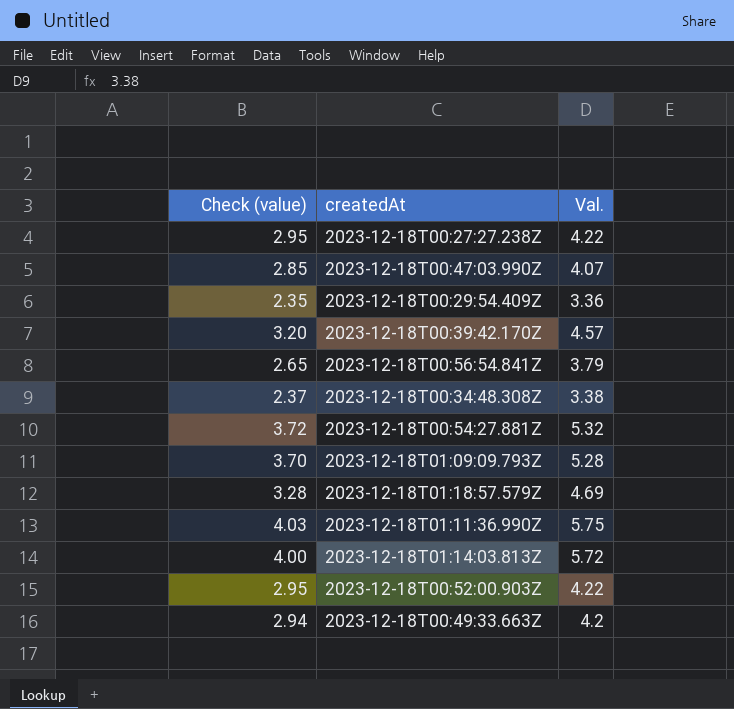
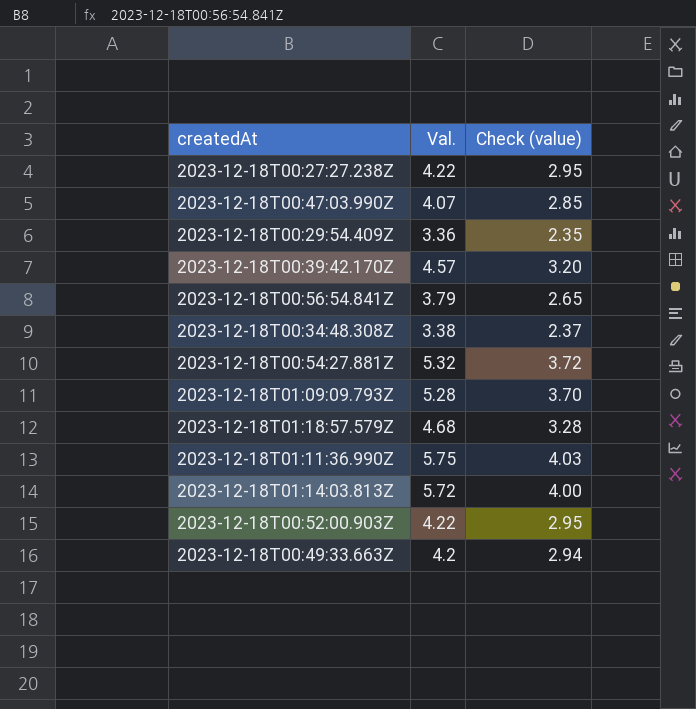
column Check (value) | position: 1 -> 3
2023-12-18T01:18:57.579Z | Val.: 4.69 -> 4.68

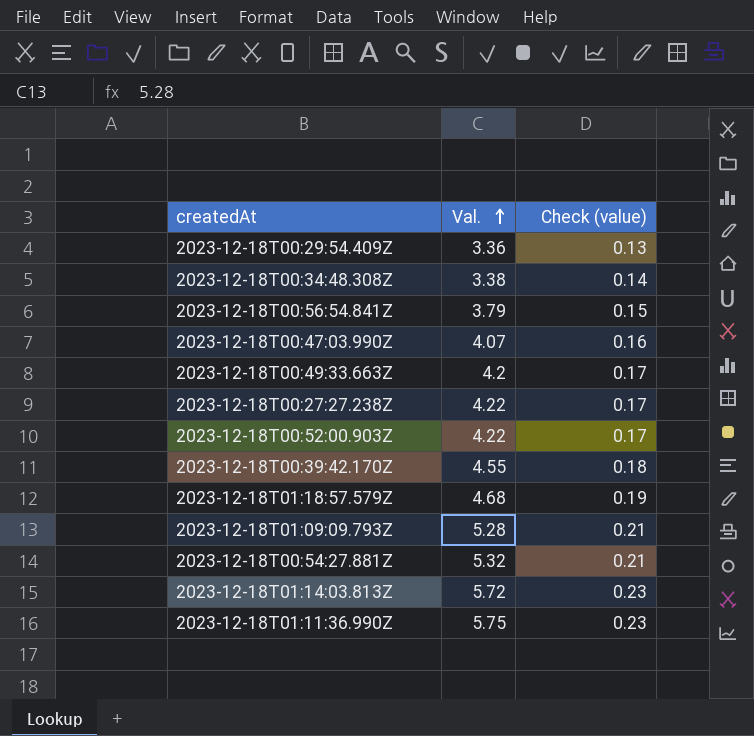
row order: none -> Val. ascending
column Check (value) | formula: [Val.] * 0.7 -> [Val.] * 0.04
2023-12-18T00:39:42.170Z | Val.: 4.57 -> 4.55

